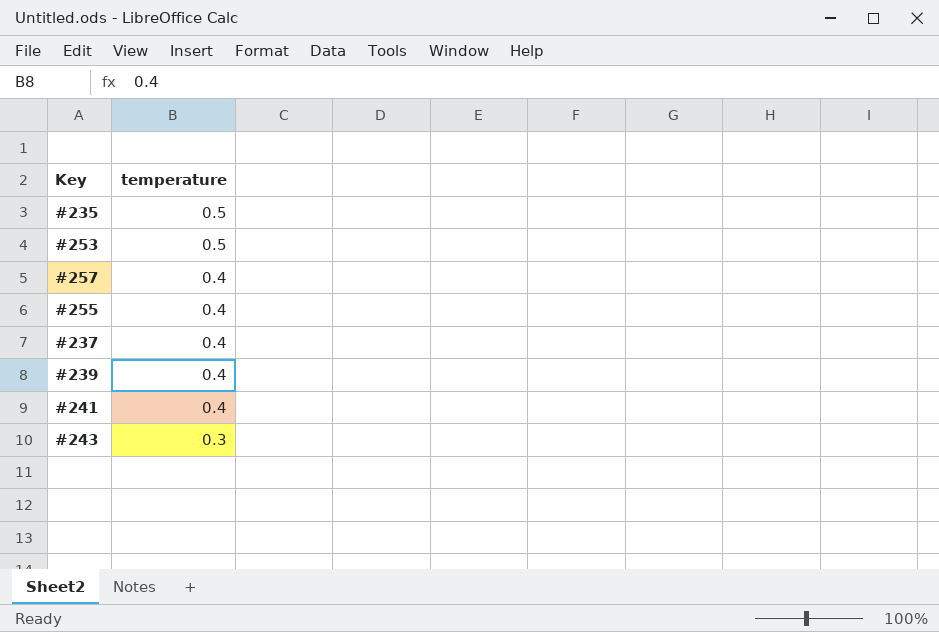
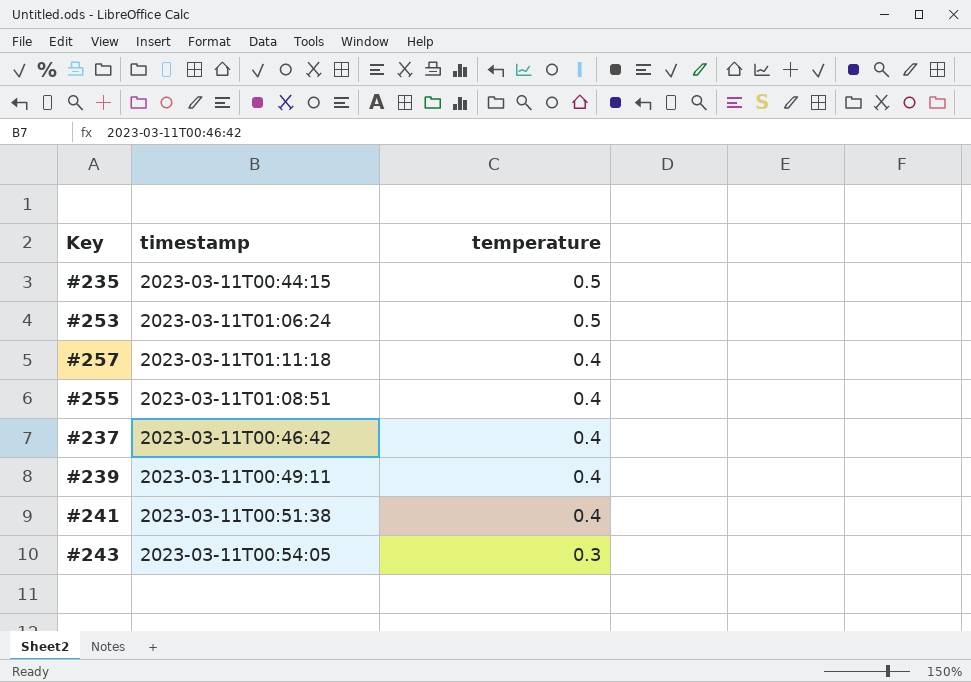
column timestamp | position: none -> 2

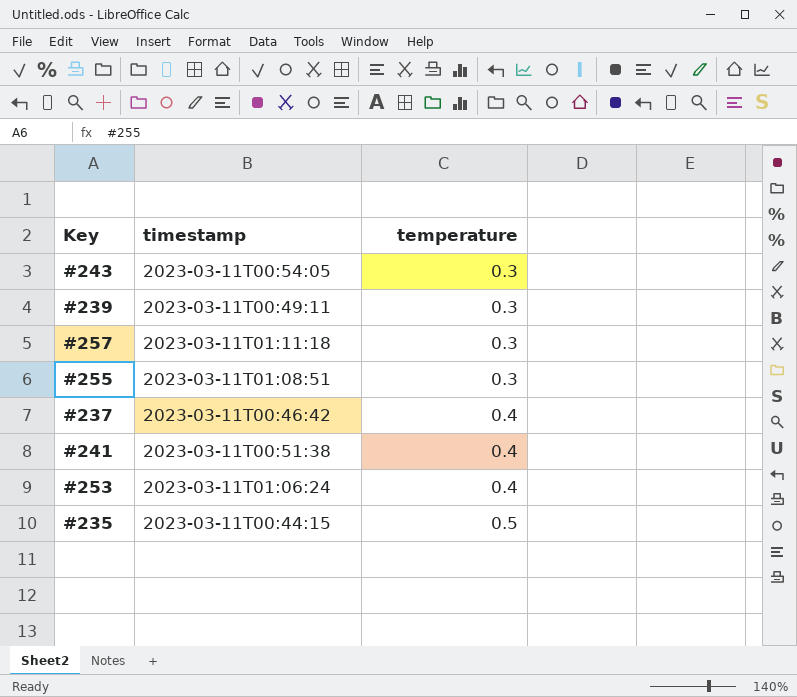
row order: temperature descending -> temperature ascending
#239 | temperature: 0.4 -> 0.3
#257 | temperature: 0.4 -> 0.3
#255 | temperature: 0.4 -> 0.3
#253 | temperature: 0.5 -> 0.4

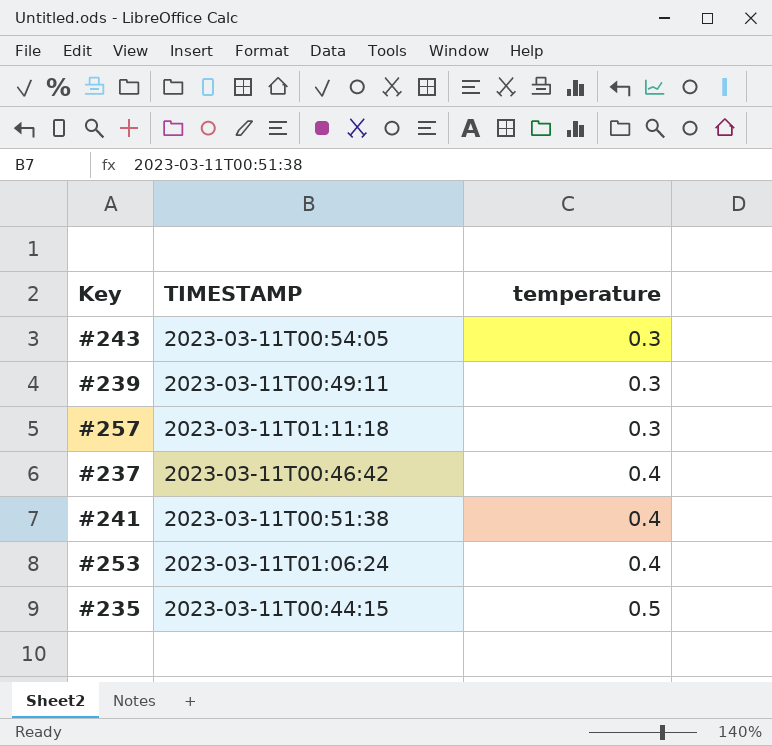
column name: timestamp -> TIMESTAMP
row #255: 2023-03-11T01:08:51 | 0.3 -> none

